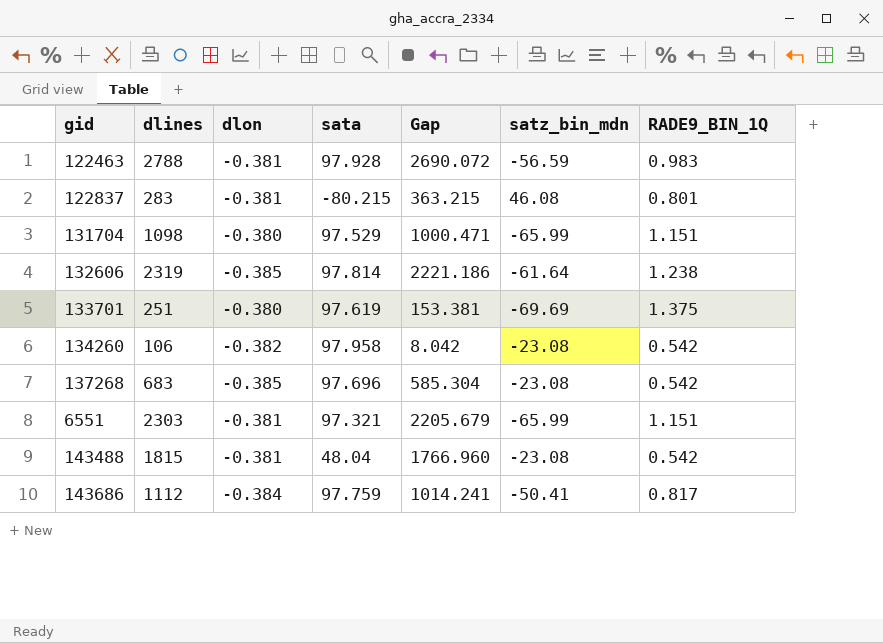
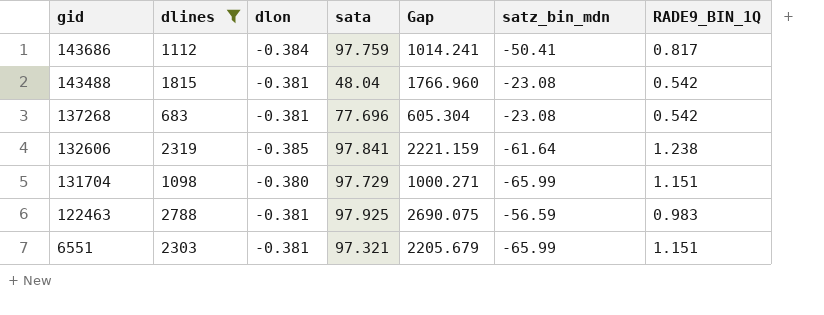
filter: none -> dlines >= 683
row order: none -> gid descending
137268 | dlon: -0.385 -> -0.381
137268 | sata: 97.696 -> 77.696
137268 | Gap: 585.304 -> 605.304
132606 | sata: 97.814 -> 97.841
132606 | Gap: 2221.186 -> 2221.159
131704 | sata: 97.529 -> 97.729
131704 | Gap: 1000.471 -> 1000.271
122463 | sata: 97.928 -> 97.925
122463 | Gap: 2690.072 -> 2690.075

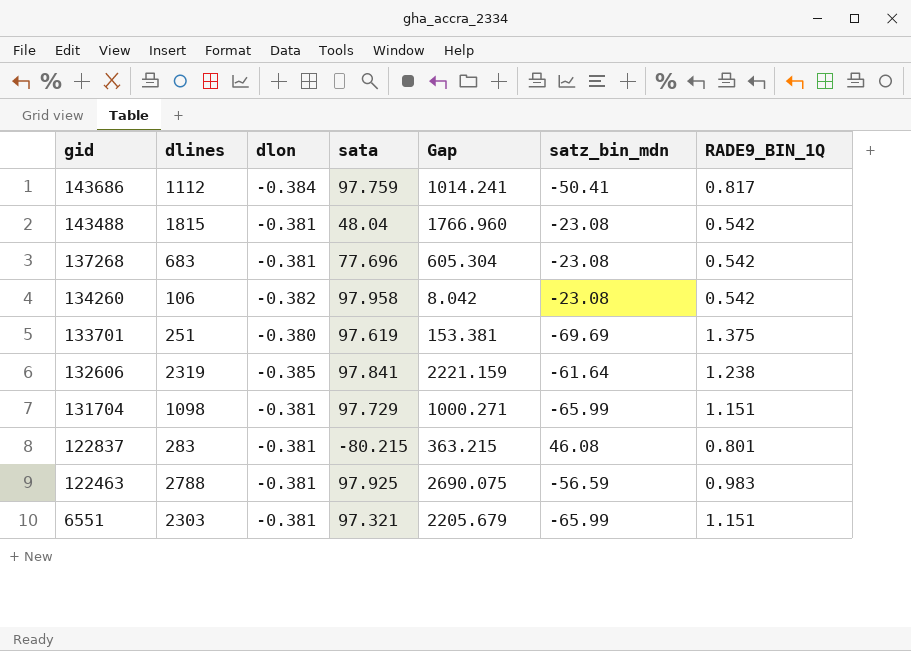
filter: dlines >= 683 -> none
131704 | dlon: -0.380 -> -0.381

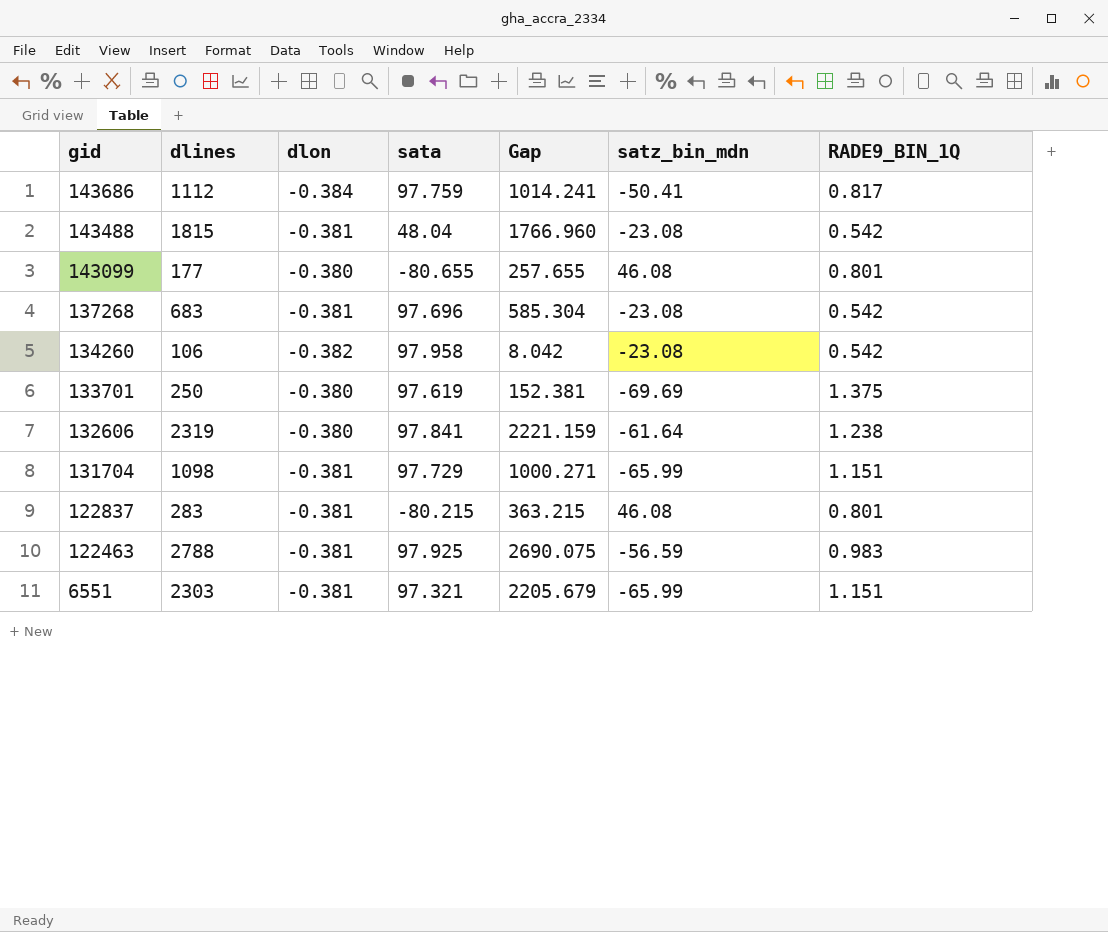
row 143099: none -> 177 | -0.380 | -80.655 | 257.655 | 46.08 | 0.801
137268 | sata: 77.696 -> 97.696
137268 | Gap: 605.304 -> 585.304
133701 | dlines: 251 -> 250
133701 | Gap: 153.381 -> 152.381
132606 | dlon: -0.385 -> -0.380

